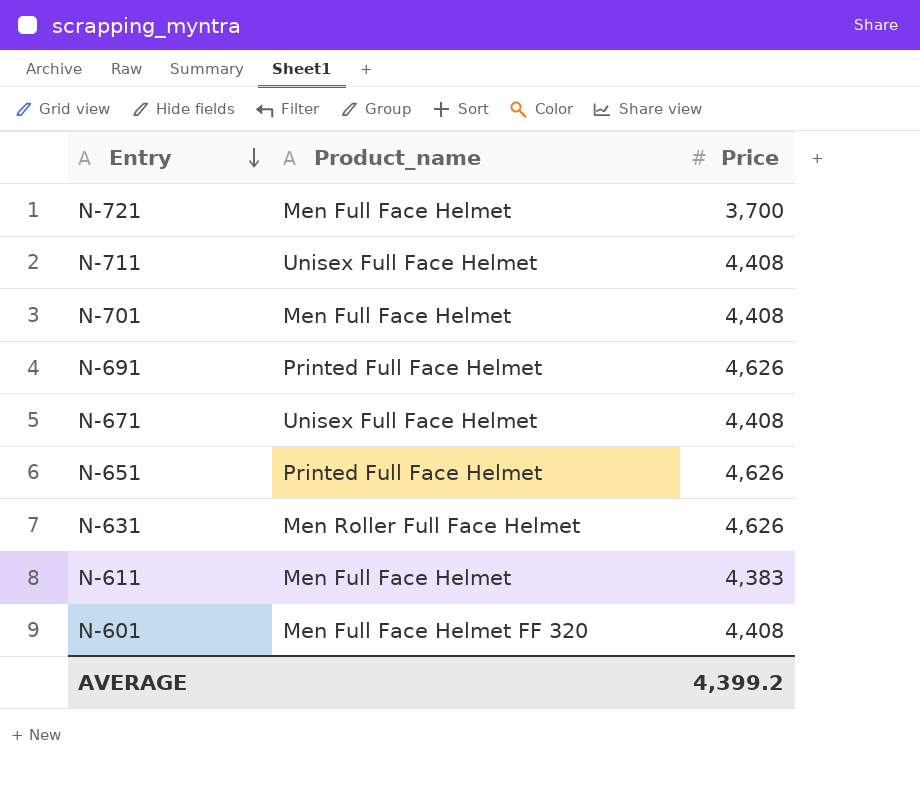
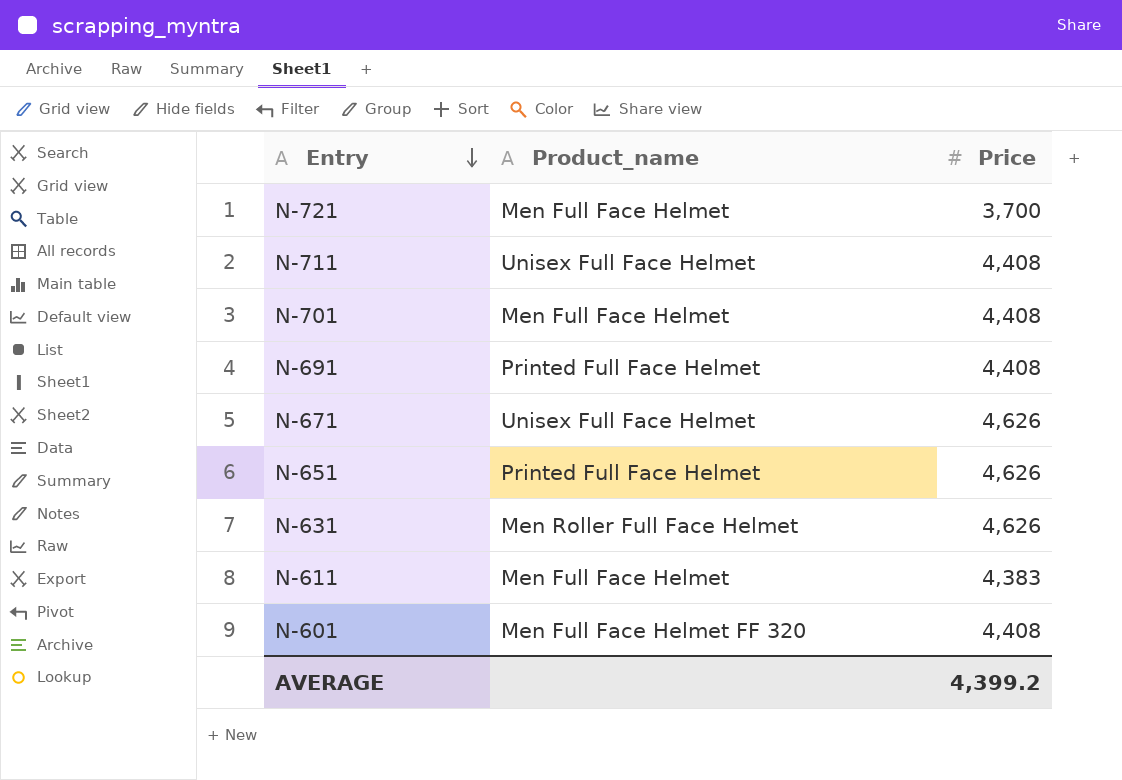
N-691 | Price: 4,626 -> 4,408
N-671 | Price: 4,408 -> 4,626

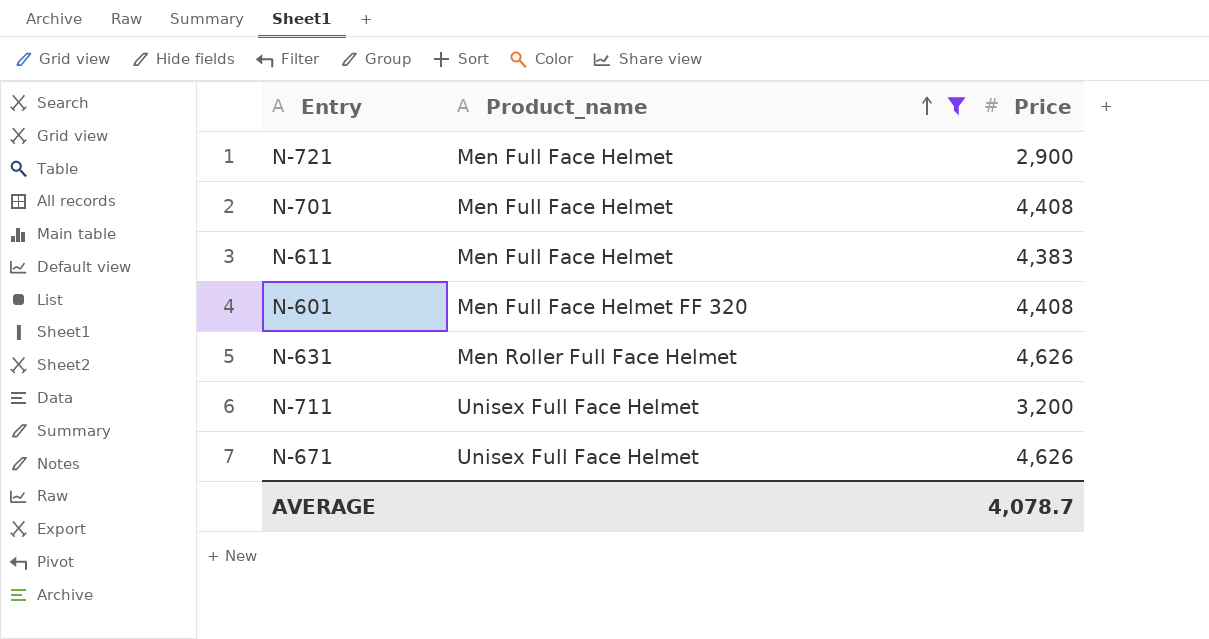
filter: none -> Product_name != Printed Full Face Helmet
row order: Entry descending -> Product_name ascending
N-721 | Price: 3,700 -> 2,900
N-711 | Price: 4,408 -> 3,200
AVERAGE | Price: 4,399.2 -> 4,078.7

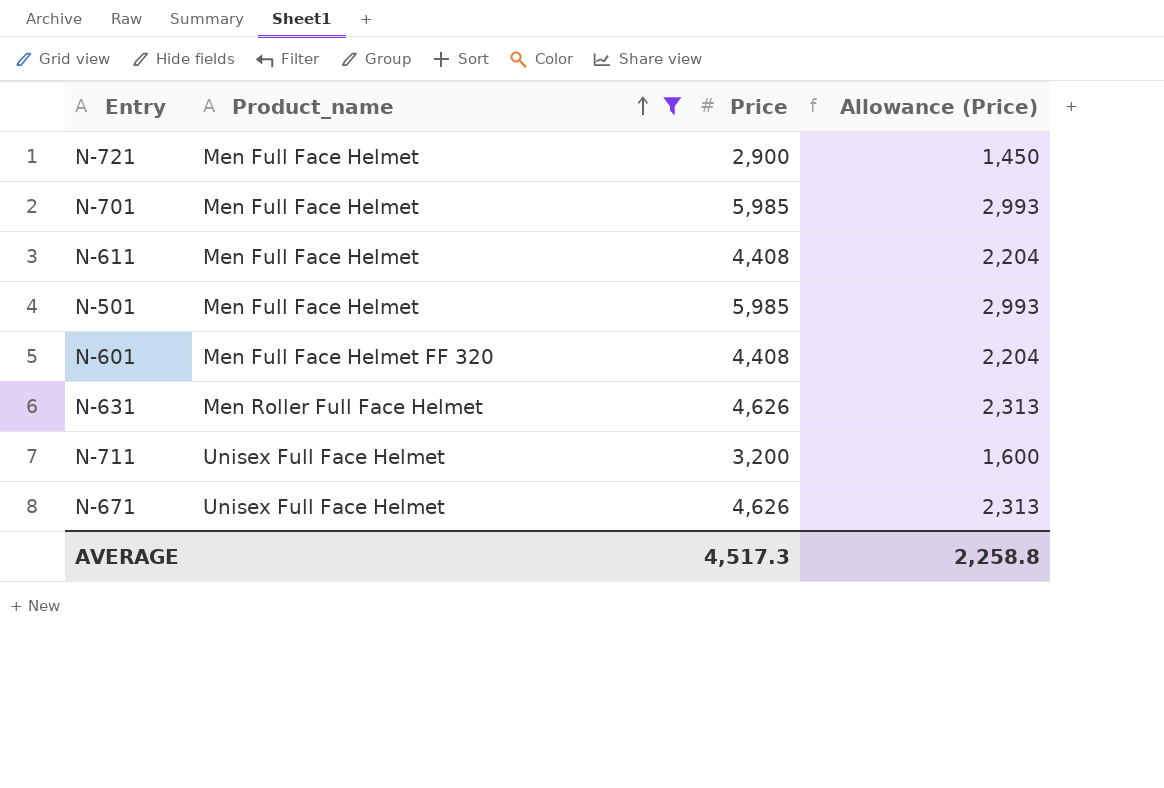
column Allowance (Price) | formula: none -> [Price] * 0.5
N-701 | Price: 4,408 -> 5,985
N-611 | Price: 4,383 -> 4,408
row N-501: none -> Men Full Face Helmet | 5,985 | 2,993
AVERAGE | Price: 4,078.7 -> 4,517.3

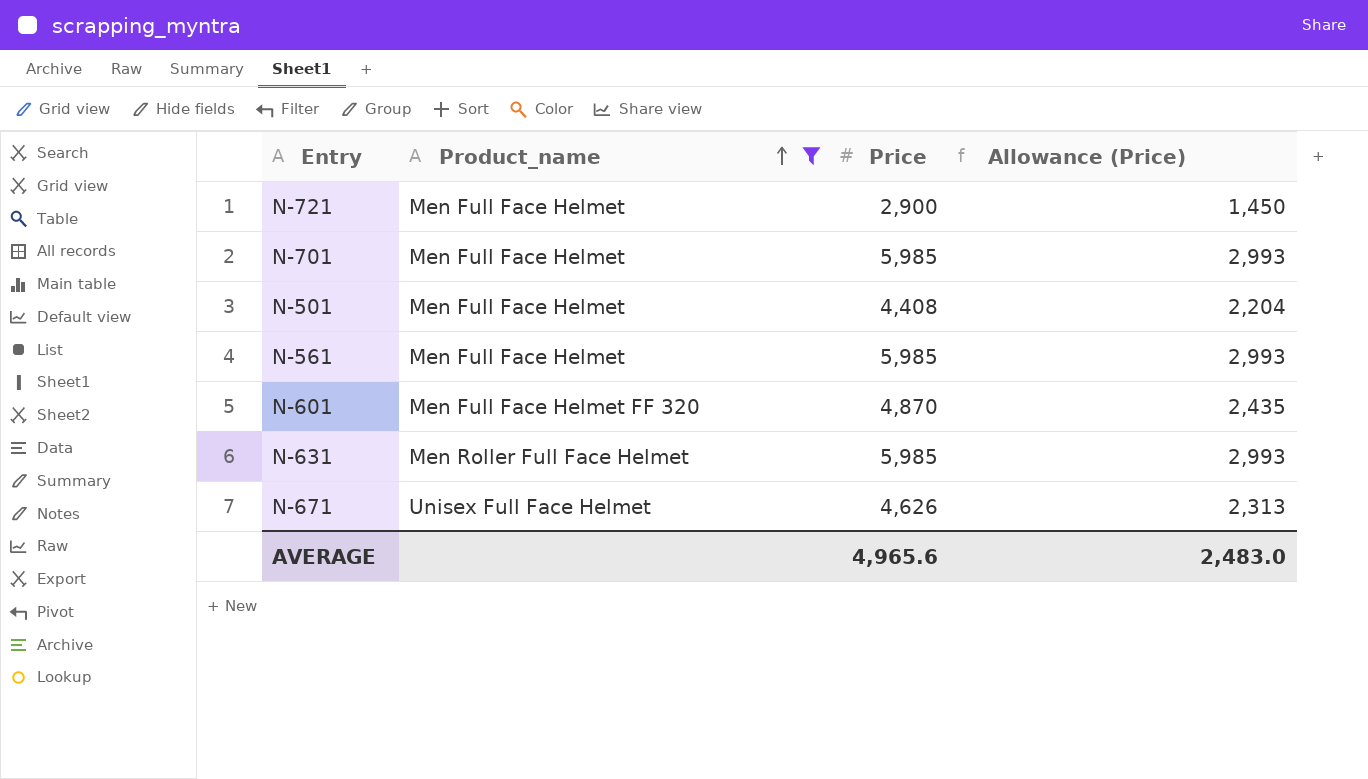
row N-611: Men Full Face Helmet | 4,408 | 2,204 -> none
row N-711: Unisex Full Face Helmet | 3,200 | 1,600 -> none
N-501 | Price: 5,985 -> 4,408
N-501 | Allowance (Price): 2,993 -> 2,204
row N-561: none -> Men Full Face Helmet | 5,985 | 2,993
N-601 | Price: 4,408 -> 4,870
N-601 | Allowance (Price): 2,204 -> 2,435
N-631 | Price: 4,626 -> 5,985
N-631 | Allowance (Price): 2,313 -> 2,993
AVERAGE | Price: 4,517.3 -> 4,965.6
AVERAGE | Allowance (Price): 2,258.8 -> 2,483.0

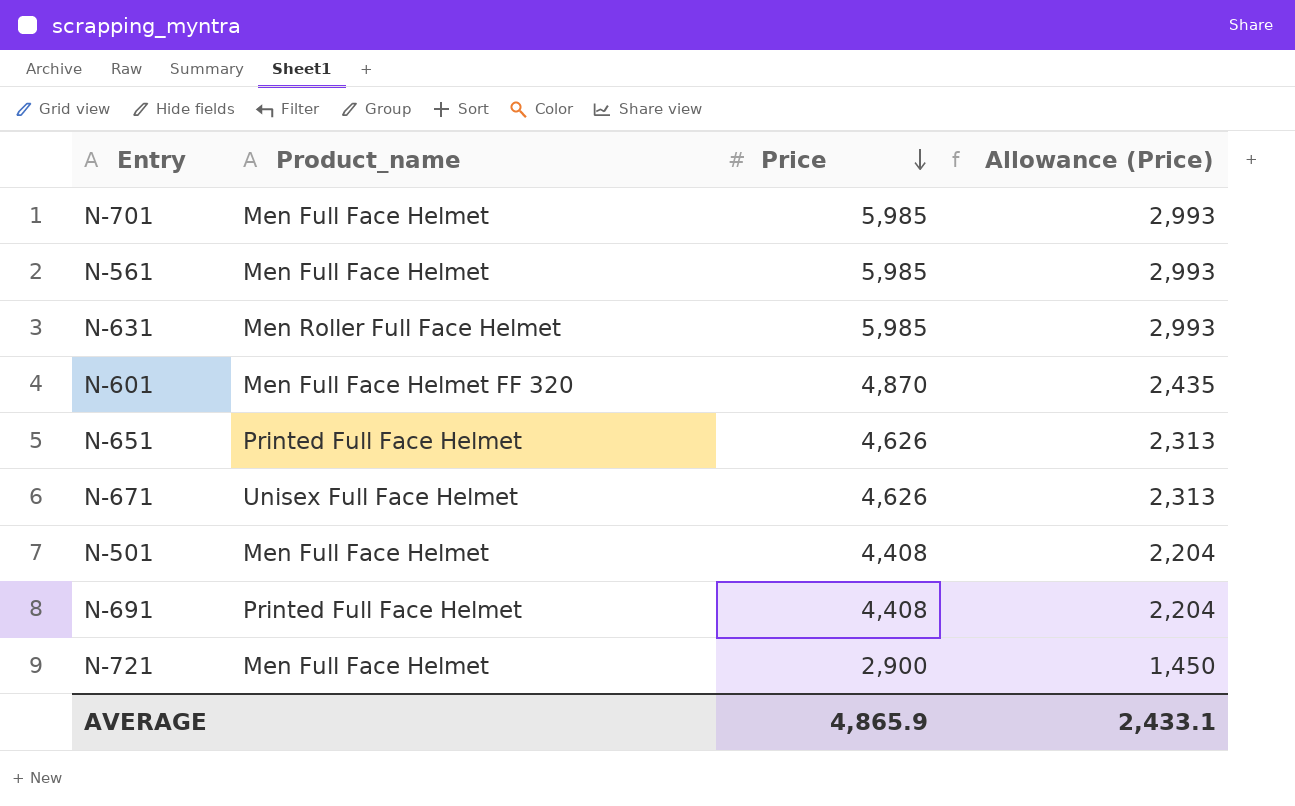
filter: Product_name != Printed Full Face Helmet -> none
row order: Product_name ascending -> Price descending
AVERAGE | Price: 4,965.6 -> 4,865.9
AVERAGE | Allowance (Price): 2,483.0 -> 2,433.1

